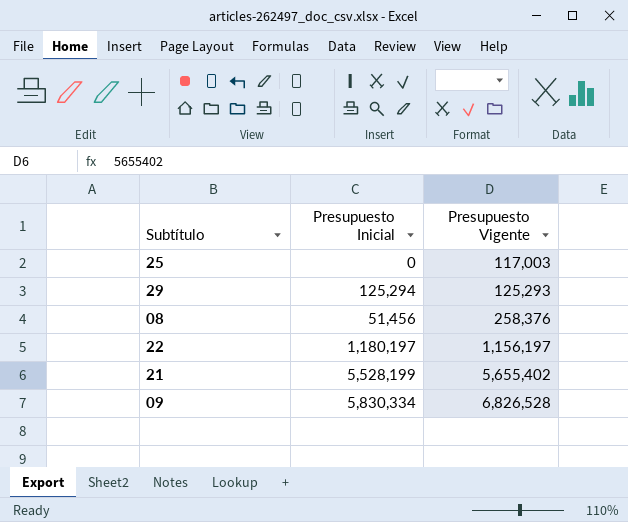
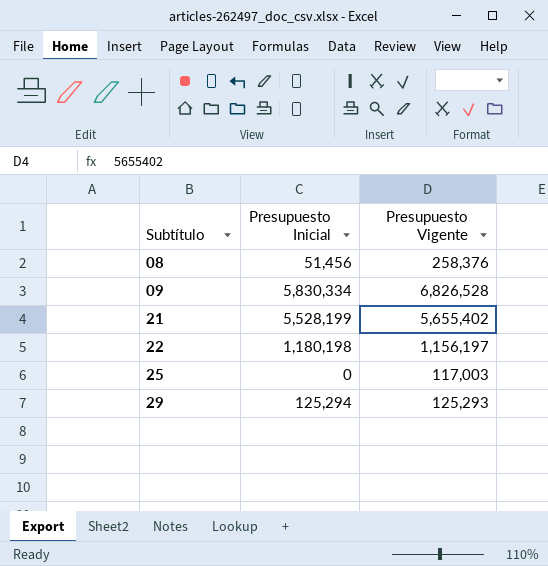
row order: Presupuesto Vigente ascending -> Subtítulo ascending
22 | Presupuesto Inicial: 1,180,197 -> 1,180,198

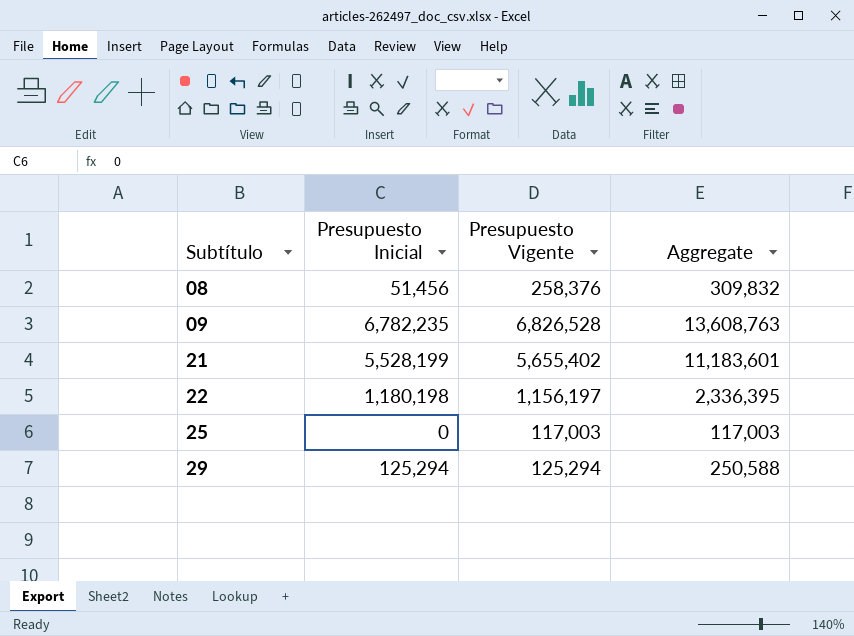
column Aggregate | formula: none -> [Presupuesto Inicial] + [Presupuesto Vigente]
09 | Presupuesto Inicial: 5,830,334 -> 6,782,235
29 | Presupuesto Vigente: 125,293 -> 125,294

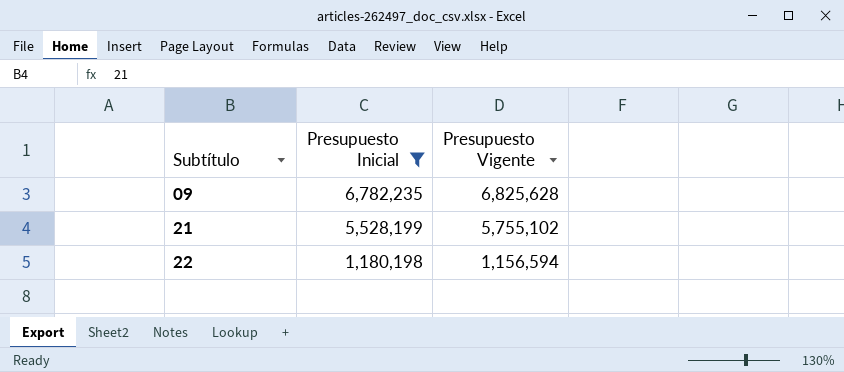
filter: none -> Presupuesto Inicial >= 1,180,198
column Aggregate | formula: [Presupuesto Inicial] + [Presupuesto Vigente] -> none
09 | Presupuesto Vigente: 6,826,528 -> 6,825,628
21 | Presupuesto Vigente: 5,655,402 -> 5,755,102
22 | Presupuesto Vigente: 1,156,197 -> 1,156,594

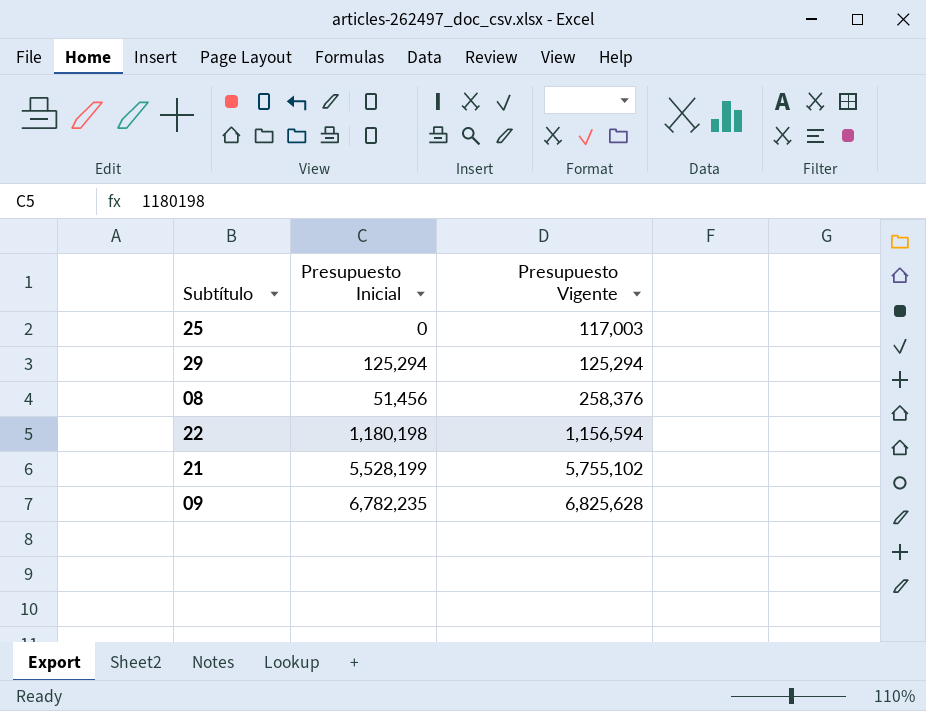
filter: Presupuesto Inicial >= 1,180,198 -> none
row order: Subtítulo ascending -> Presupuesto Vigente ascending

